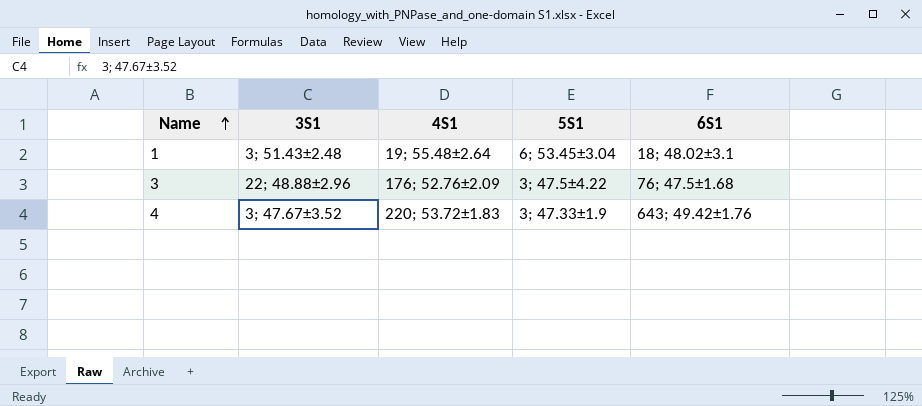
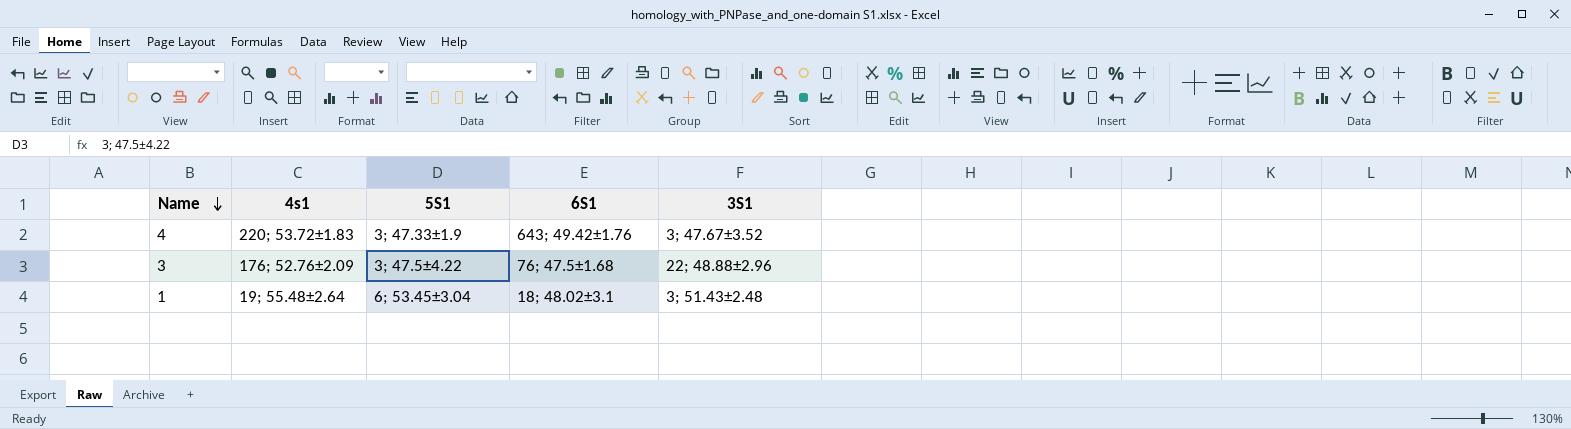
row order: Name ascending -> Name descending
column name: 4S1 -> 4s1
column 3S1 | position: 2 -> 5

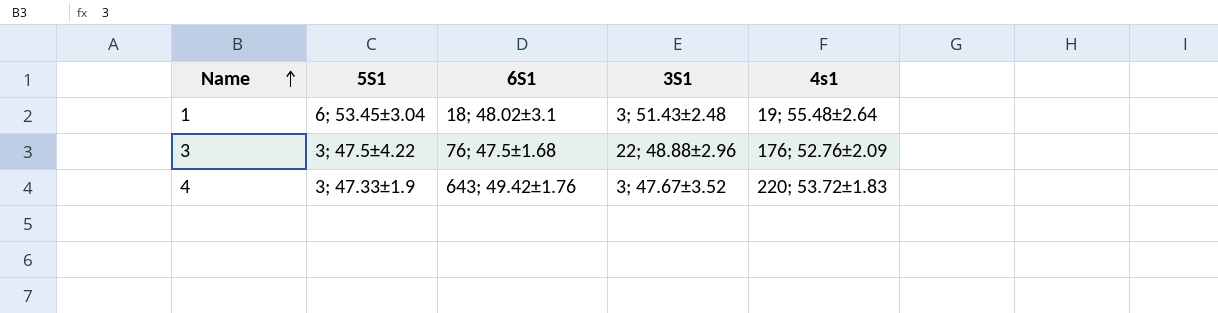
row order: Name descending -> Name ascending
column 4s1 | position: 2 -> 5

